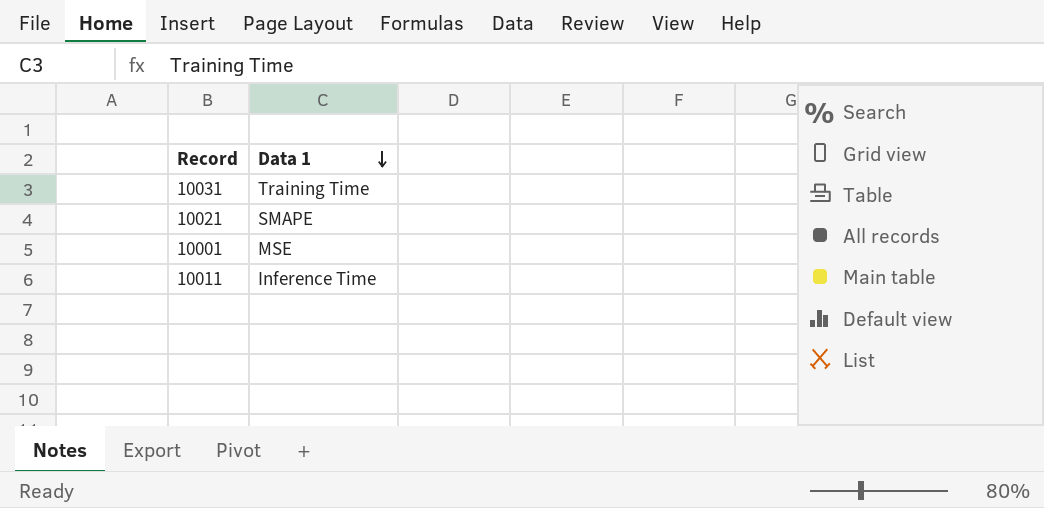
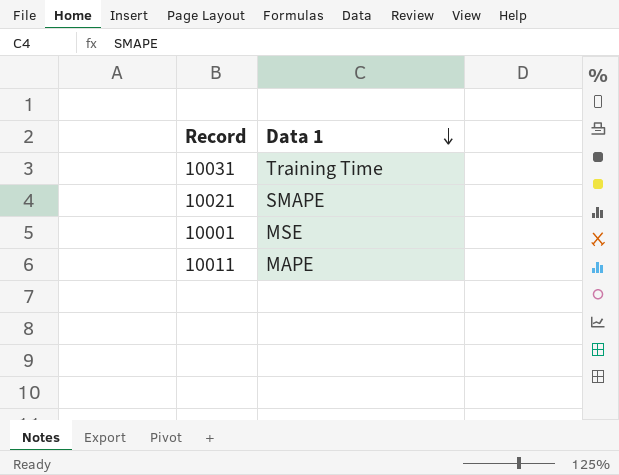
10011 | Data 1: Inference Time -> MAPE

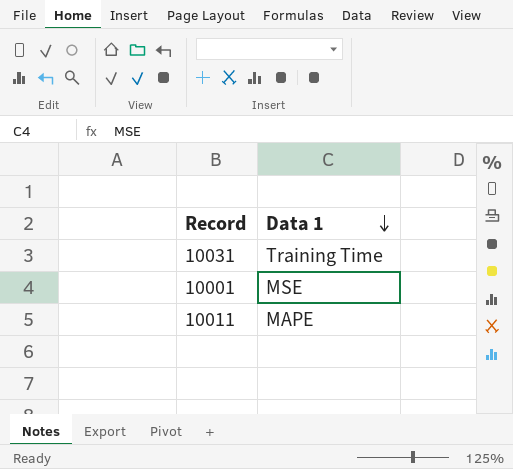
row 10021: SMAPE -> none

